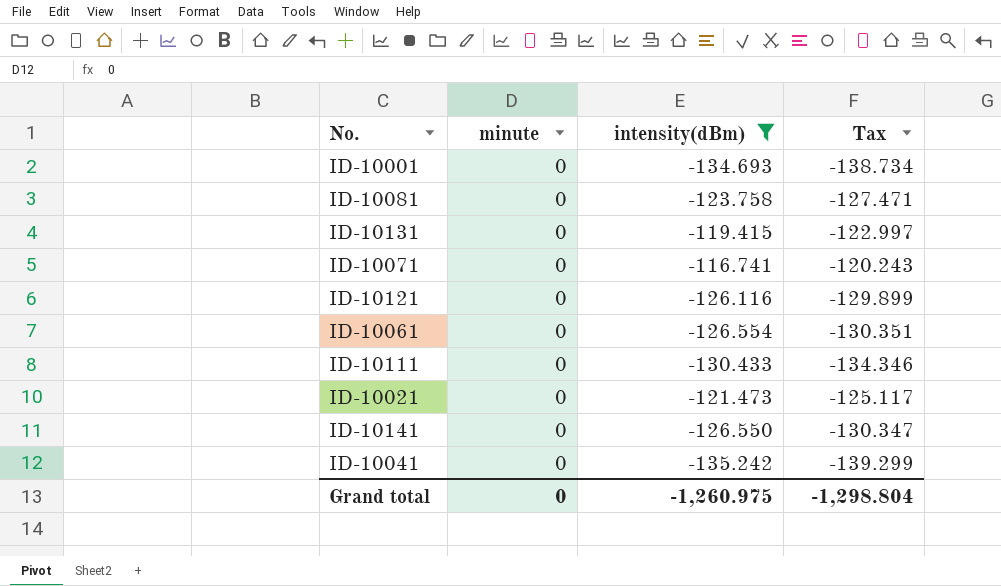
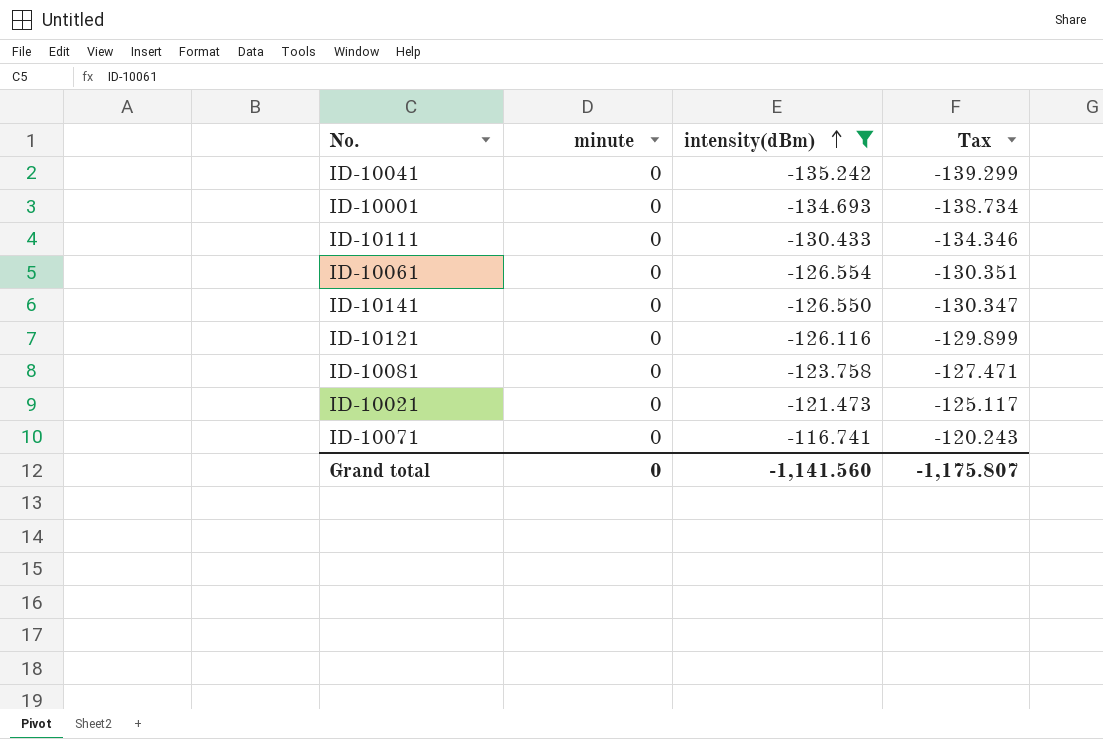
row order: none -> intensity(dBm) ascending
row ID-10131: 0 | -119.415 | -122.997 -> none
Grand total | intensity(dBm): -1,260.975 -> -1,141.560
Grand total | Tax: -1,298.804 -> -1,175.807

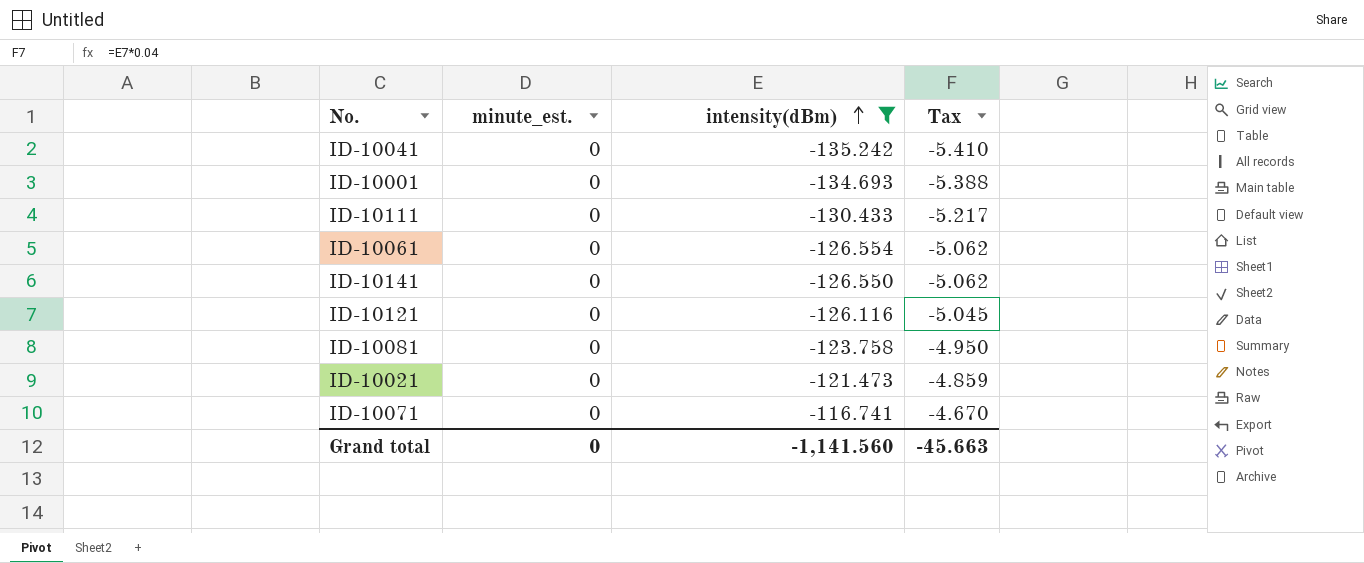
column name: minute -> minute_est.
column Tax | formula: [intensity(dBm)] * 1.03 -> [intensity(dBm)] * 0.04
Grand total | Tax: -1,175.807 -> -45.663

